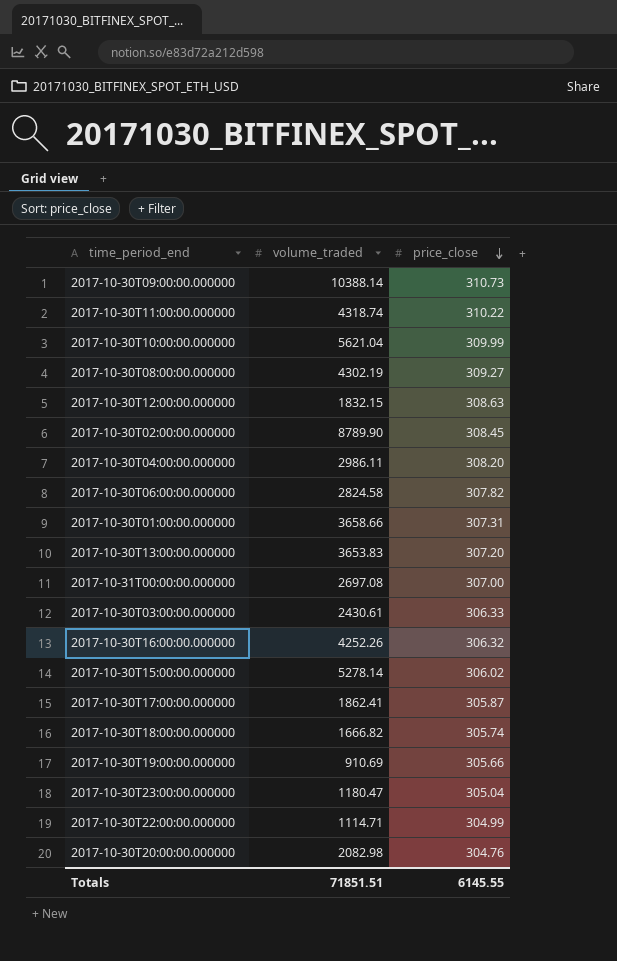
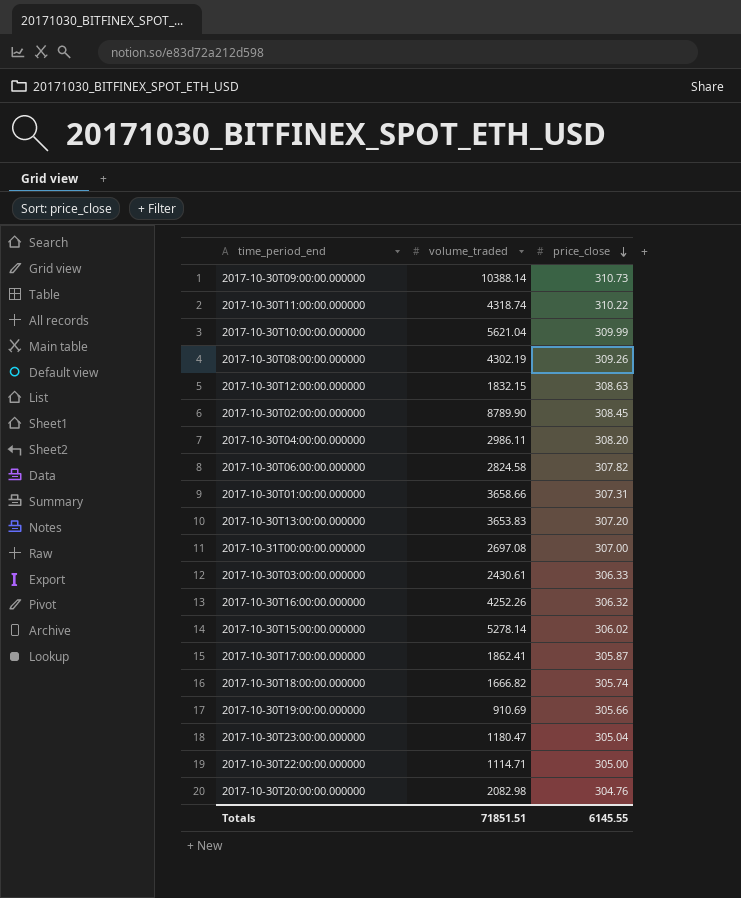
2017-10-30T08:00:00.000000 | price_close: 309.27 -> 309.26
2017-10-30T22:00:00.000000 | price_close: 304.99 -> 305.00

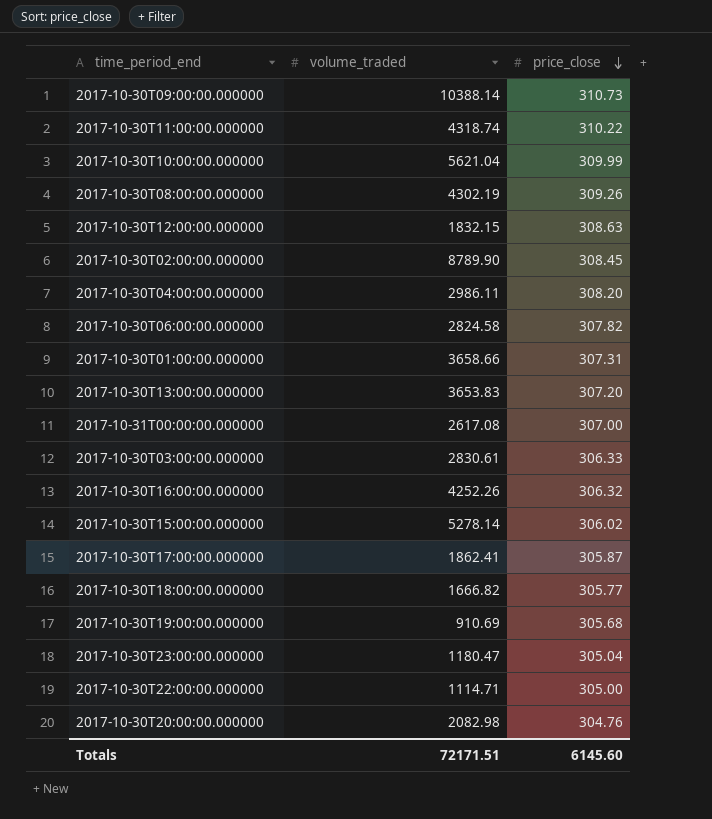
2017-10-31T00:00:00.000000 | volume_traded: 2697.08 -> 2617.08
2017-10-30T03:00:00.000000 | volume_traded: 2430.61 -> 2830.61
2017-10-30T18:00:00.000000 | price_close: 305.74 -> 305.77
2017-10-30T19:00:00.000000 | price_close: 305.66 -> 305.68
Totals | volume_traded: 71851.51 -> 72171.51
Totals | price_close: 6145.55 -> 6145.60

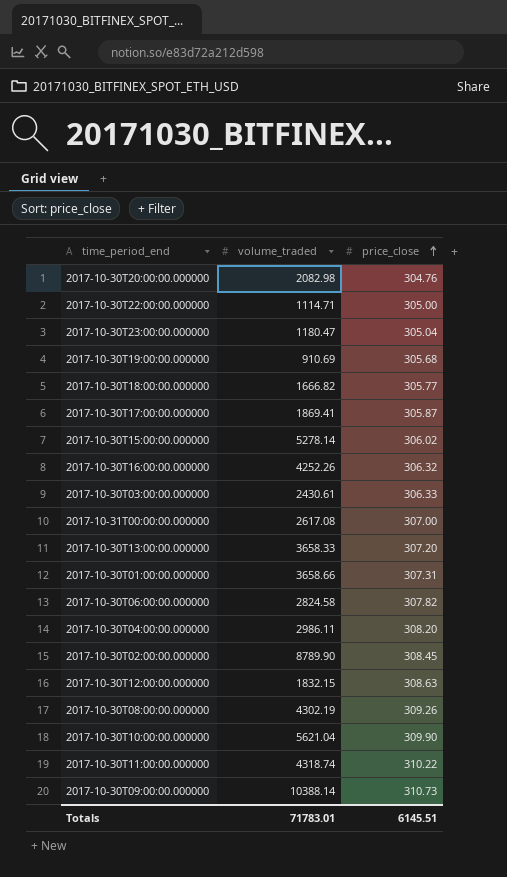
row order: price_close descending -> price_close ascending
2017-10-30T17:00:00.000000 | volume_traded: 1862.41 -> 1869.41
2017-10-30T03:00:00.000000 | volume_traded: 2830.61 -> 2430.61
2017-10-30T13:00:00.000000 | volume_traded: 3653.83 -> 3658.33
2017-10-30T10:00:00.000000 | price_close: 309.99 -> 309.90
Totals | volume_traded: 72171.51 -> 71783.01
Totals | price_close: 6145.60 -> 6145.51

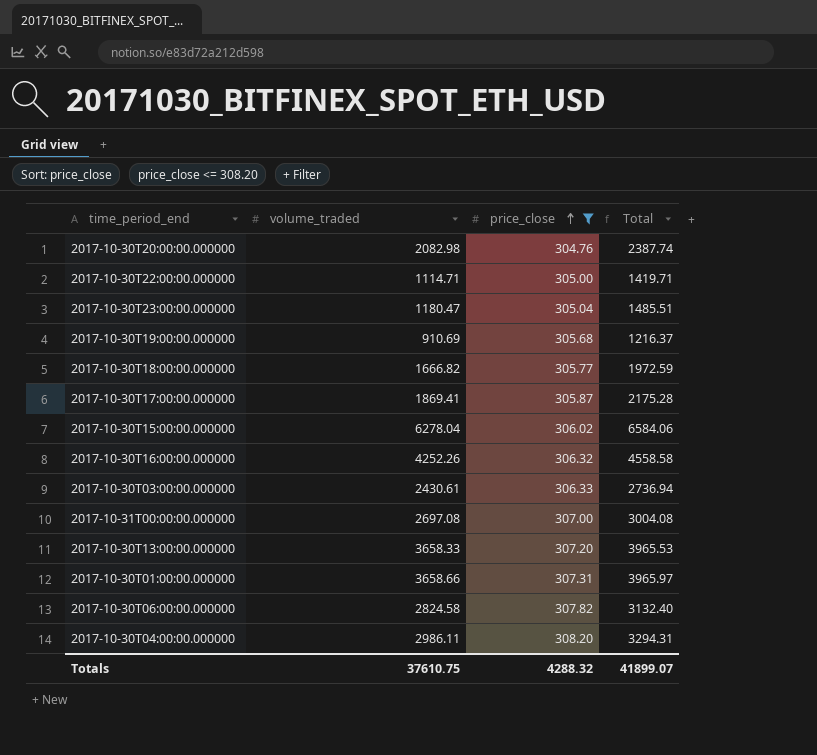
filter: none -> price_close <= 308.20
column Total | formula: none -> [volume_traded] + [price_close]
2017-10-30T15:00:00.000000 | volume_traded: 5278.14 -> 6278.04
2017-10-31T00:00:00.000000 | volume_traded: 2617.08 -> 2697.08
Totals | volume_traded: 71783.01 -> 37610.75
Totals | price_close: 6145.51 -> 4288.32

